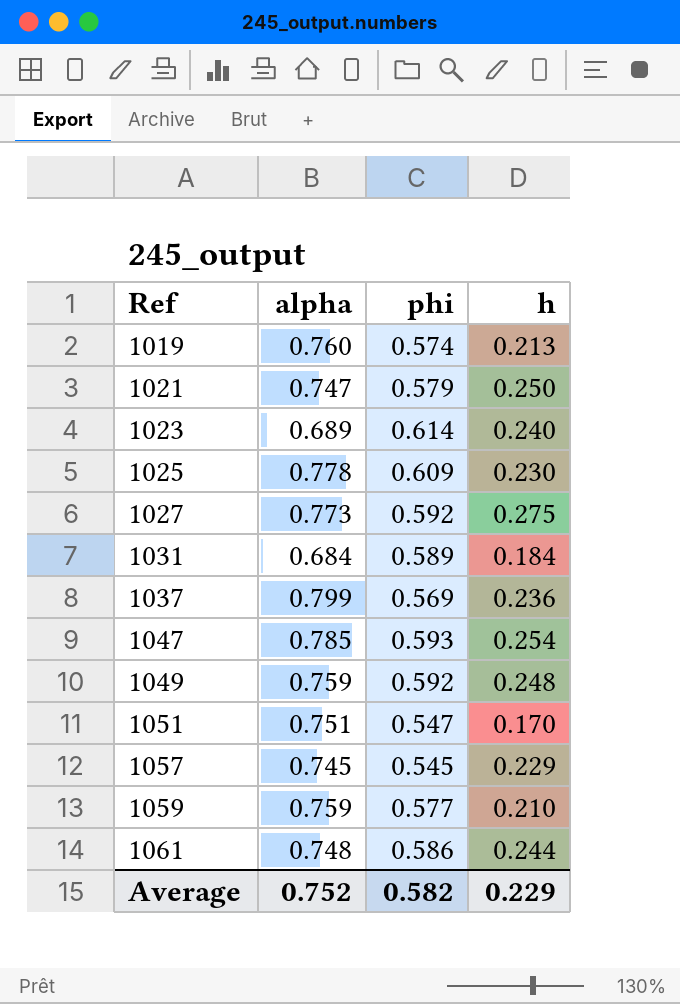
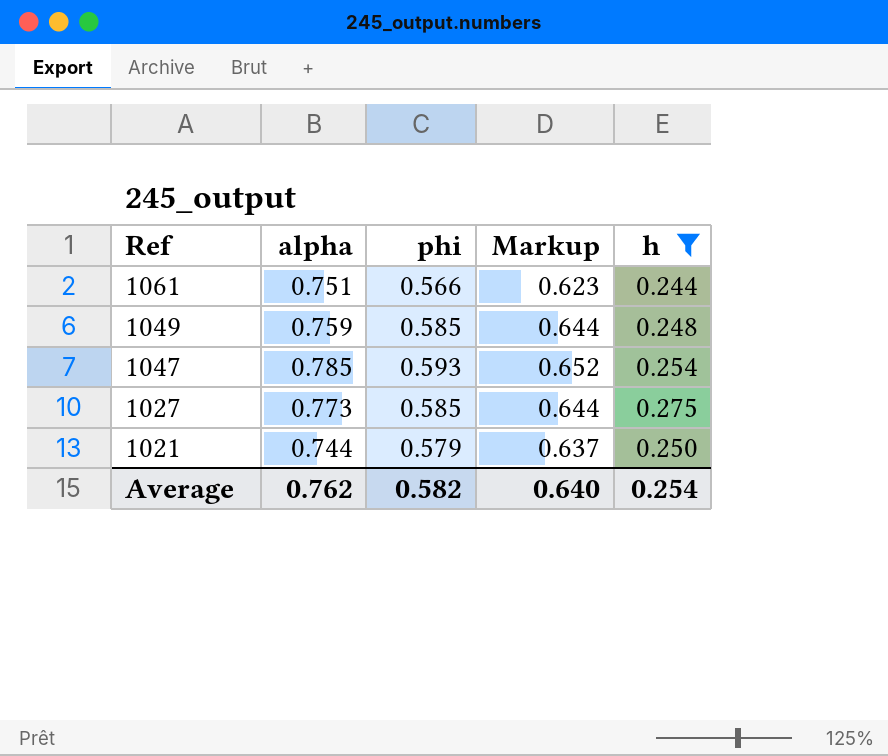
filter: none -> h >= 0.244
row order: Ref ascending -> Ref descending
column Markup | formula: none -> [phi] * 1.1
1061 | alpha: 0.748 -> 0.751
1061 | phi: 0.586 -> 0.566
1049 | phi: 0.592 -> 0.585
1027 | phi: 0.592 -> 0.585
1021 | alpha: 0.747 -> 0.744
Average | alpha: 0.752 -> 0.762
Average | h: 0.229 -> 0.254

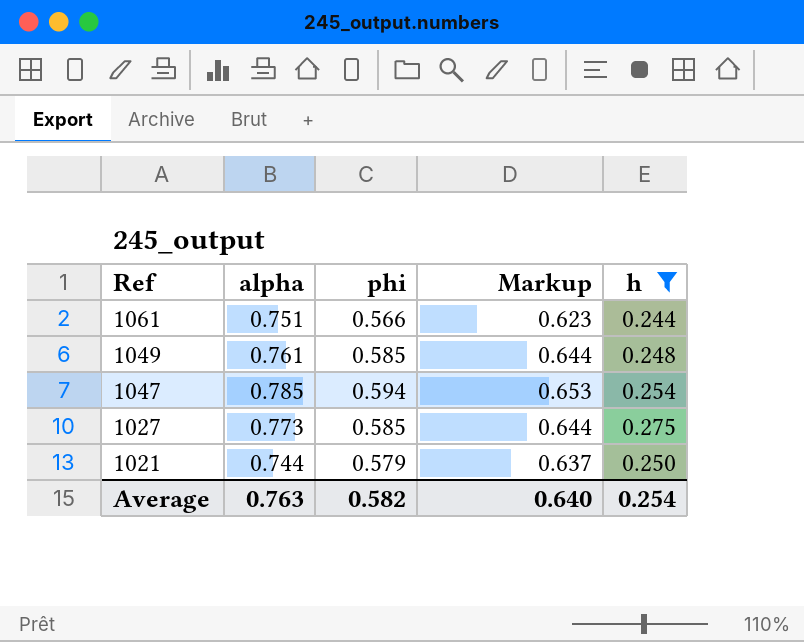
1049 | alpha: 0.759 -> 0.761
1047 | phi: 0.593 -> 0.594
1047 | Markup: 0.652 -> 0.653
Average | alpha: 0.762 -> 0.763

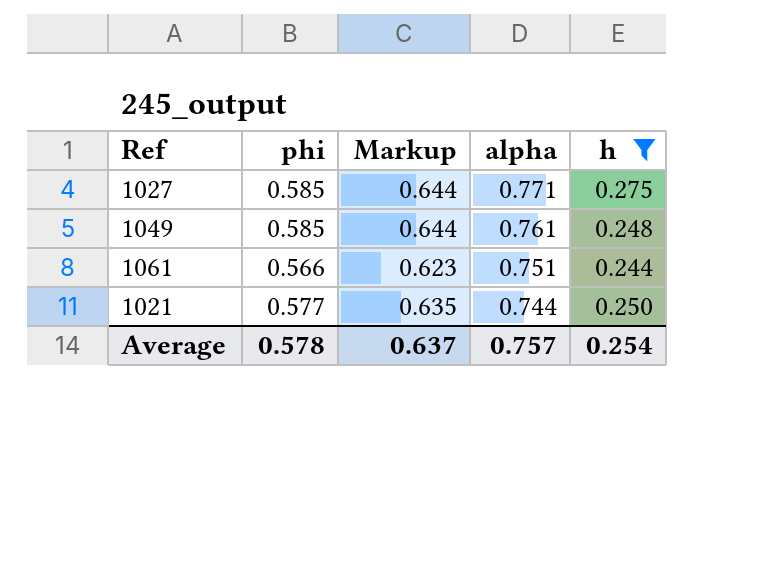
row order: Ref descending -> alpha descending
column alpha | position: 2 -> 4
row 1047: 0.785 | 0.594 | 0.653 | 0.254 -> none
1027 | alpha: 0.773 -> 0.771
1021 | phi: 0.579 -> 0.577
1021 | Markup: 0.637 -> 0.635
Average | phi: 0.582 -> 0.578
Average | Markup: 0.640 -> 0.637
Average | alpha: 0.763 -> 0.757

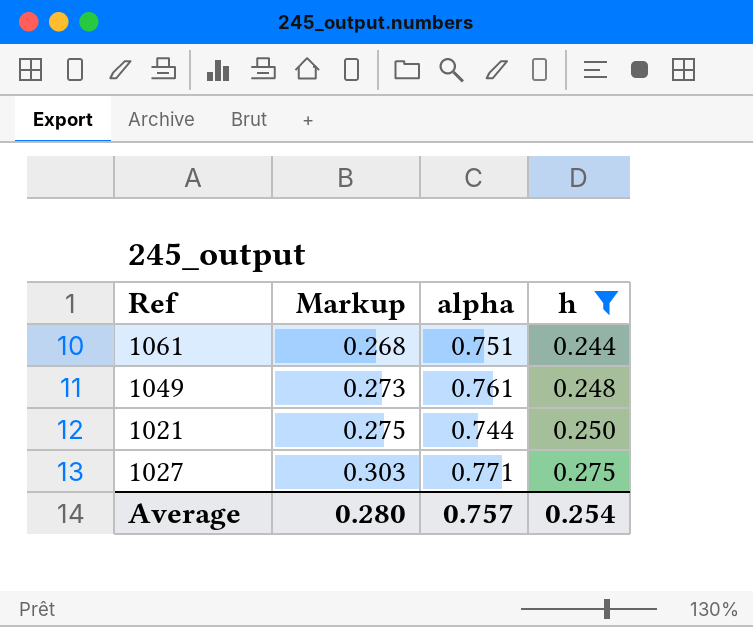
row order: alpha descending -> Markup ascending
column phi | position: 2 -> none
column Markup | formula: [phi] * 1.1 -> [h] * 1.1
Average | Markup: 0.637 -> 0.280

